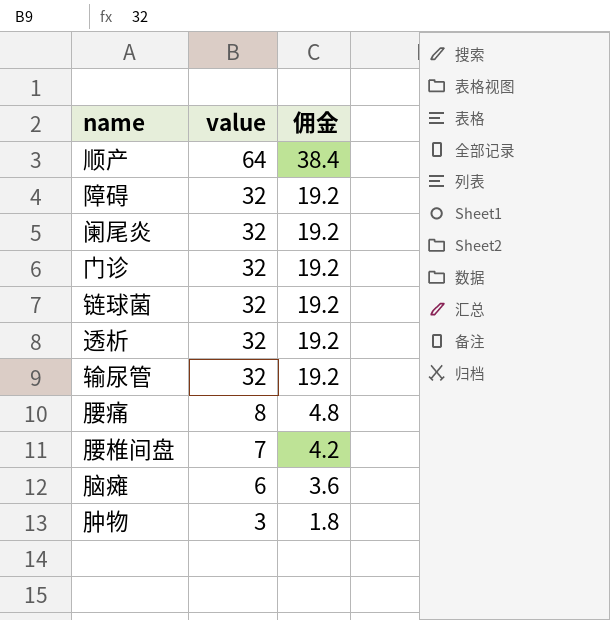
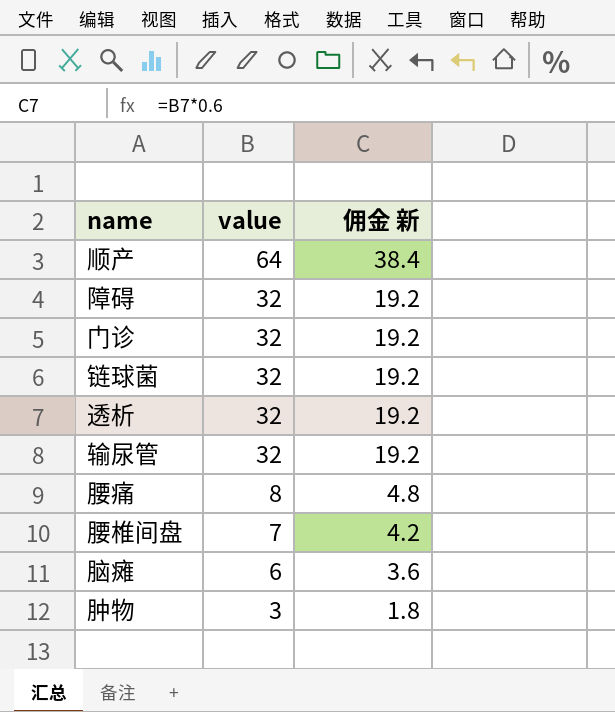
column name: 佣金 -> 佣金 新
row 阑尾炎: 32 | 19.2 -> none

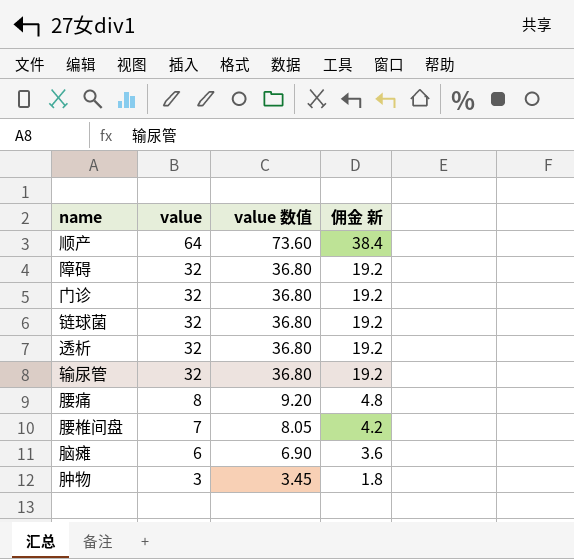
column value 数值 | formula: none -> [value] * 1.15

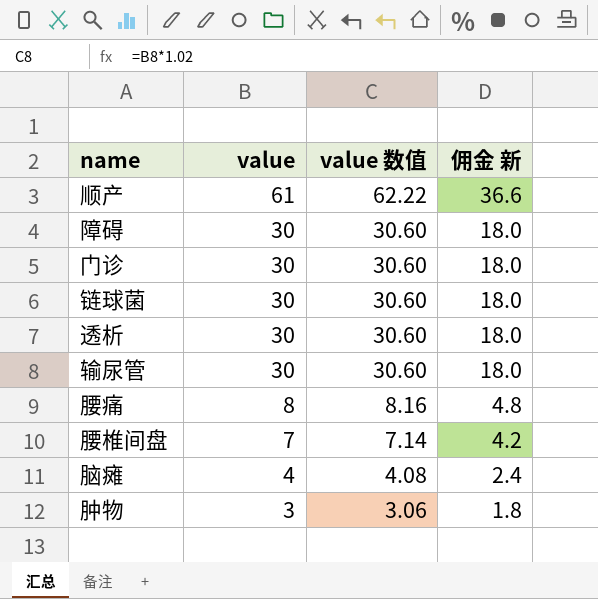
column value 数值 | formula: [value] * 1.15 -> [value] * 1.02
顺产 | value: 64 -> 61
顺产 | 佣金 新: 38.4 -> 36.6
障碍 | value: 32 -> 30
障碍 | 佣金 新: 19.2 -> 18.0
门诊 | value: 32 -> 30
门诊 | 佣金 新: 19.2 -> 18.0
链球菌 | value: 32 -> 30
链球菌 | 佣金 新: 19.2 -> 18.0
透析 | value: 32 -> 30
透析 | 佣金 新: 19.2 -> 18.0
输尿管 | value: 32 -> 30
输尿管 | 佣金 新: 19.2 -> 18.0
脑瘫 | value: 6 -> 4
脑瘫 | 佣金 新: 3.6 -> 2.4

